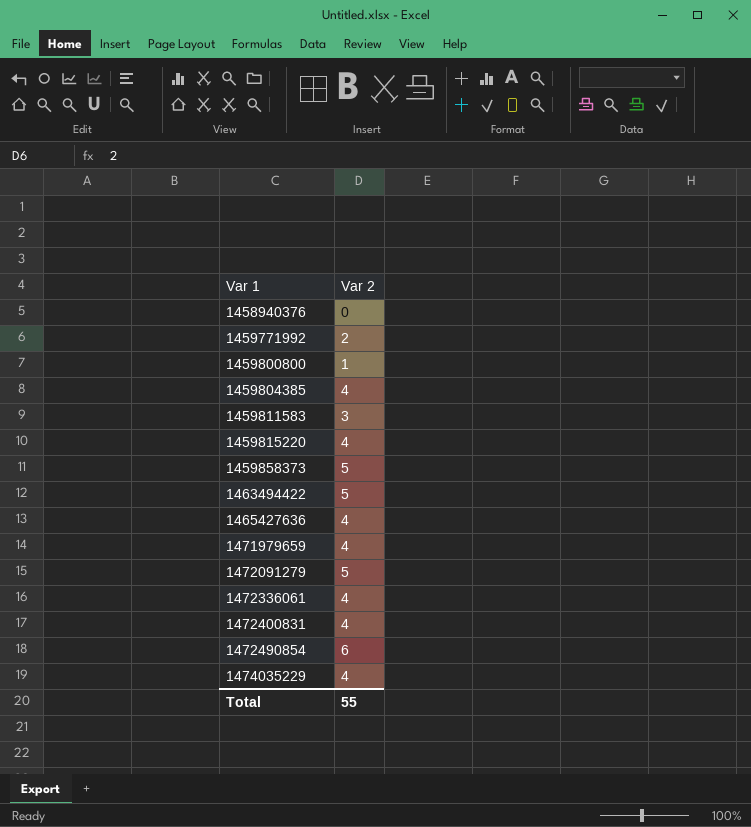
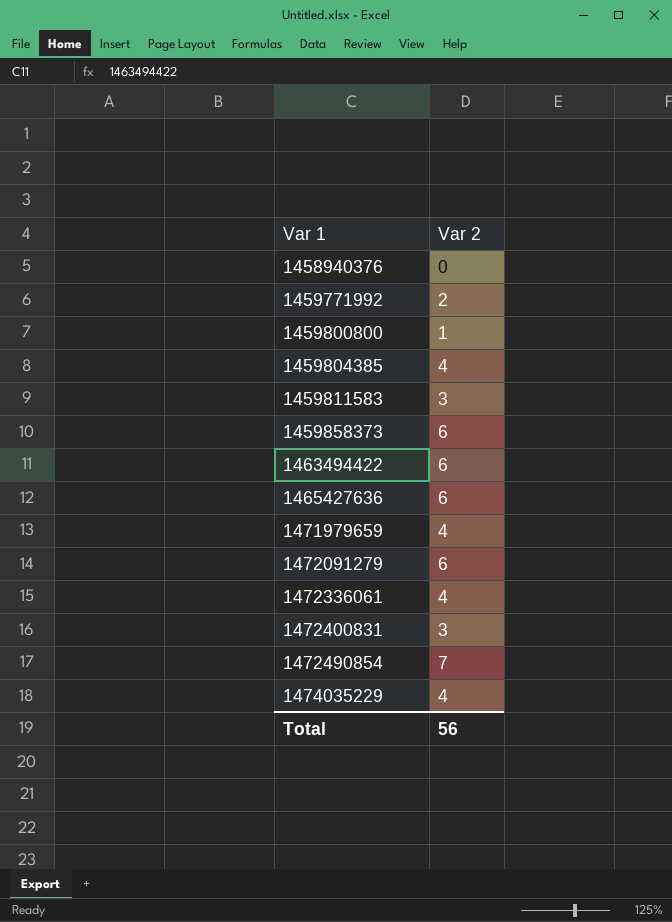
row 1459815220: 4 -> none
1459858373 | Var 2: 5 -> 6
1463494422 | Var 2: 5 -> 6
1465427636 | Var 2: 4 -> 6
1472091279 | Var 2: 5 -> 6
1472400831 | Var 2: 4 -> 3
1472490854 | Var 2: 6 -> 7
Total | Var 2: 55 -> 56

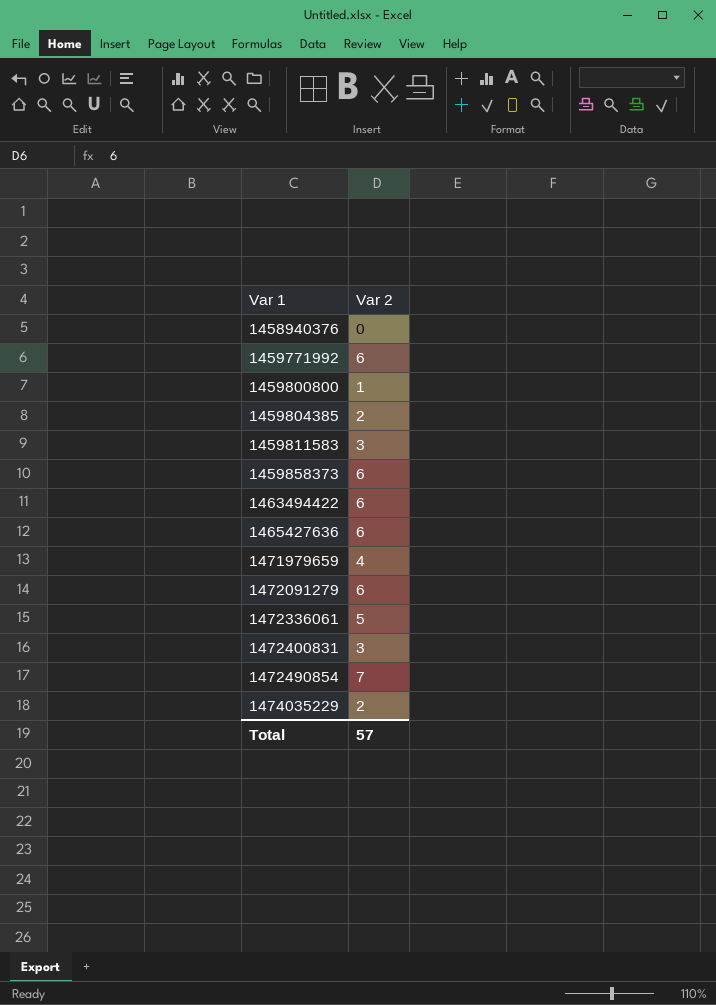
1459771992 | Var 2: 2 -> 6
1459804385 | Var 2: 4 -> 2
1472336061 | Var 2: 4 -> 5
1474035229 | Var 2: 4 -> 2
Total | Var 2: 56 -> 57

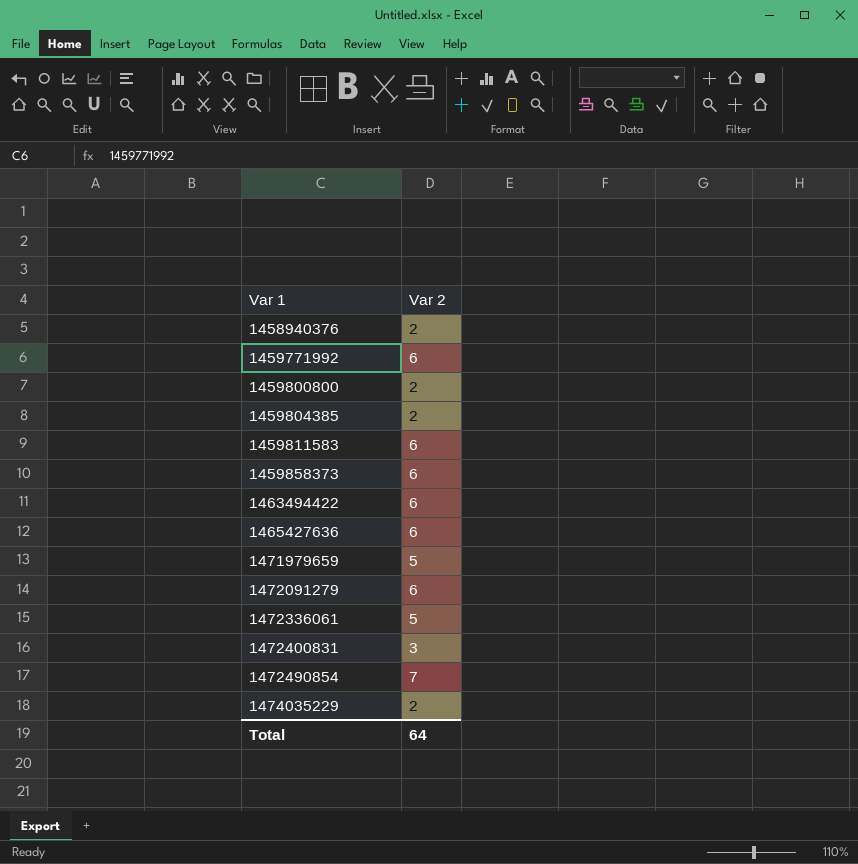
1458940376 | Var 2: 0 -> 2
1459800800 | Var 2: 1 -> 2
1459811583 | Var 2: 3 -> 6
1471979659 | Var 2: 4 -> 5
Total | Var 2: 57 -> 64

